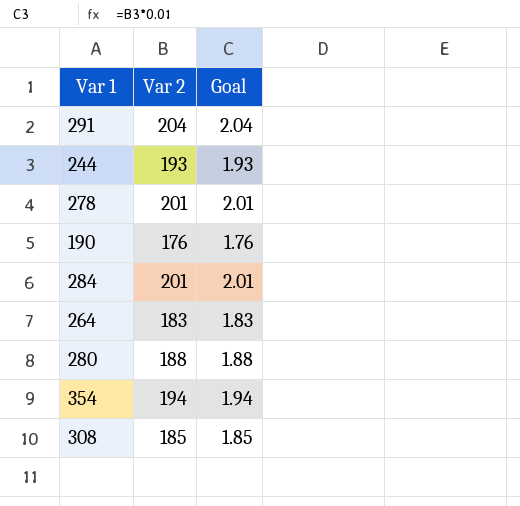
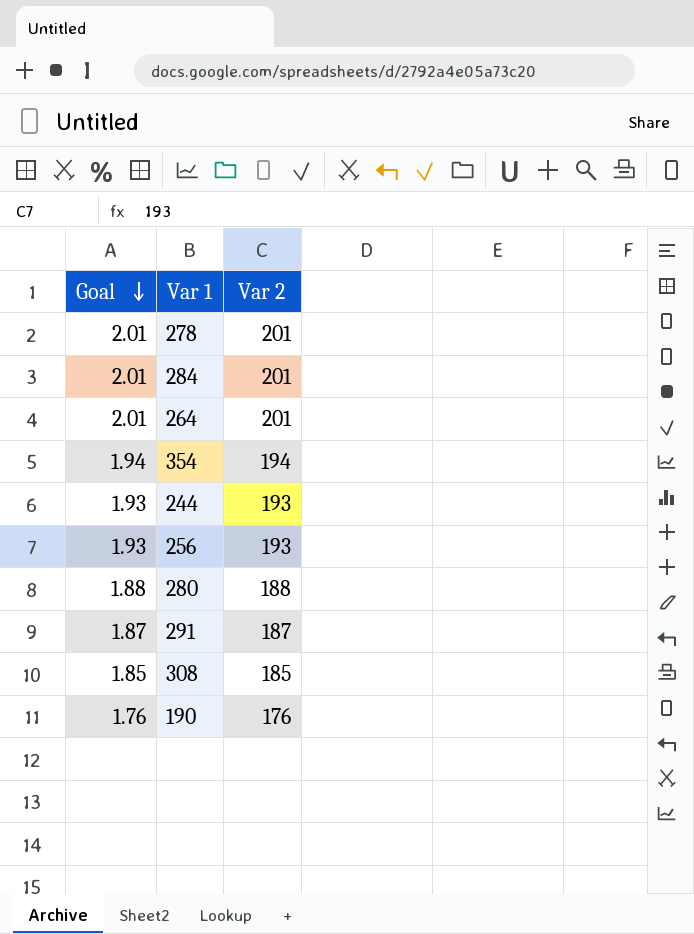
row order: none -> Goal descending
column Goal | position: 3 -> 1
264 | Goal: 1.83 -> 2.01
264 | Var 2: 183 -> 201
row 256: none -> 1.93 | 193
291 | Goal: 2.04 -> 1.87
291 | Var 2: 204 -> 187

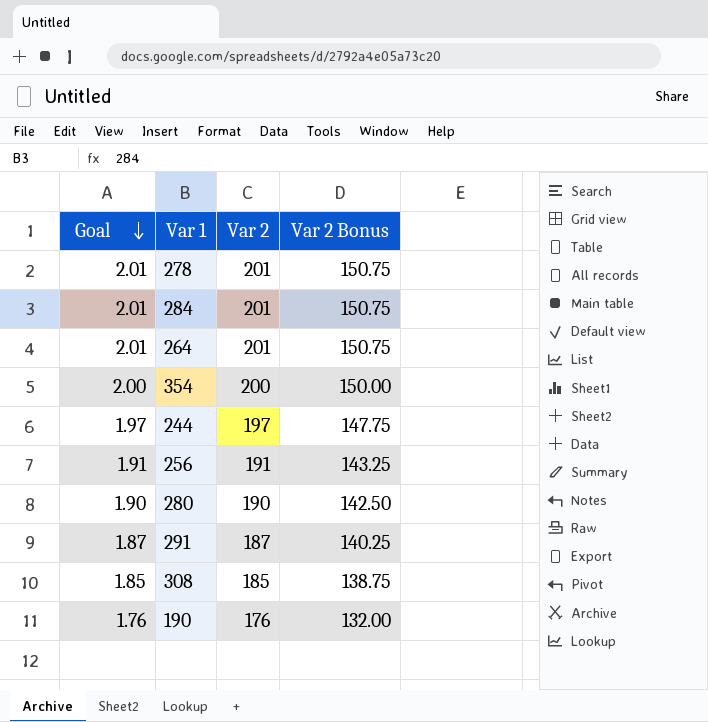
column Var 2 Bonus | formula: none -> [Var 2] * 0.75
354 | Goal: 1.94 -> 2.00
354 | Var 2: 194 -> 200
244 | Goal: 1.93 -> 1.97
244 | Var 2: 193 -> 197
256 | Goal: 1.93 -> 1.91
256 | Var 2: 193 -> 191
280 | Goal: 1.88 -> 1.90
280 | Var 2: 188 -> 190

